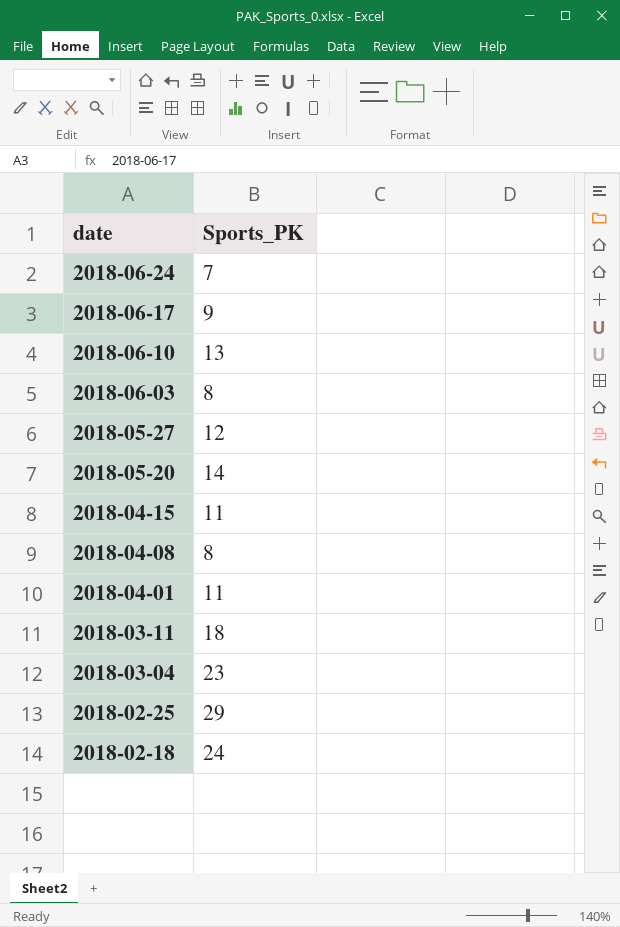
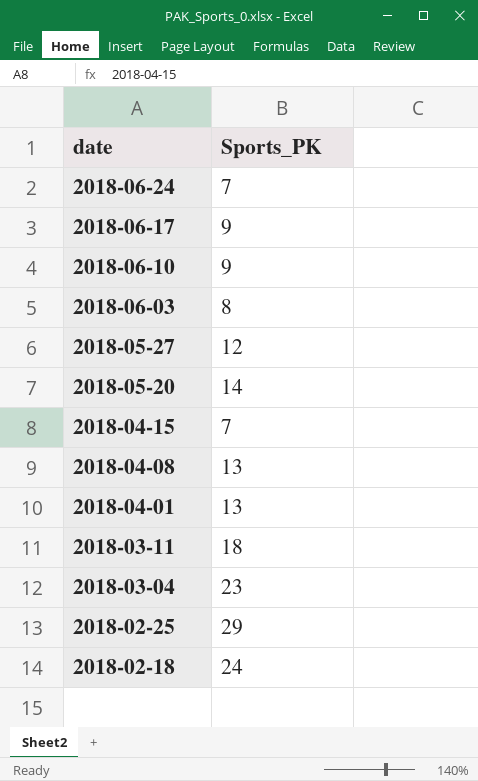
2018-06-10 | Sports_PK: 13 -> 9
2018-04-15 | Sports_PK: 11 -> 7
2018-04-08 | Sports_PK: 8 -> 13
2018-04-01 | Sports_PK: 11 -> 13

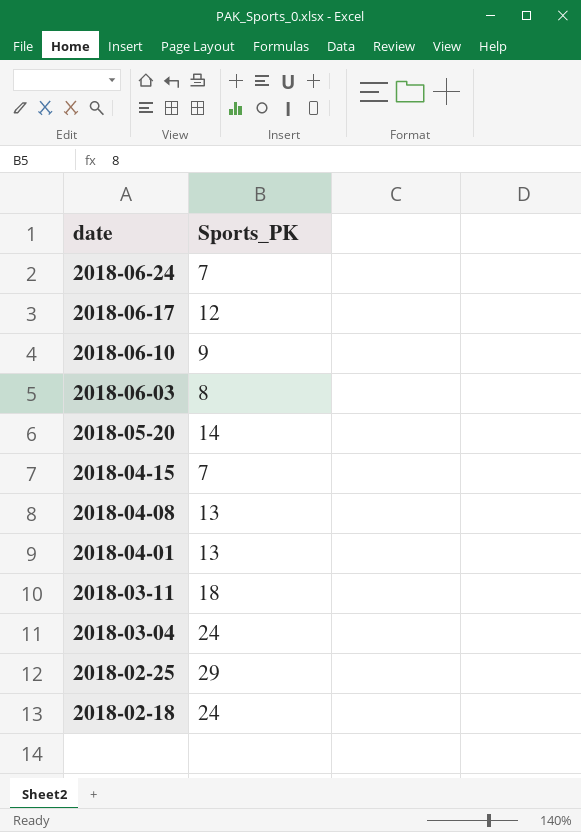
row 2018-05-27: 12 -> none
2018-06-17 | Sports_PK: 9 -> 12
2018-03-04 | Sports_PK: 23 -> 24

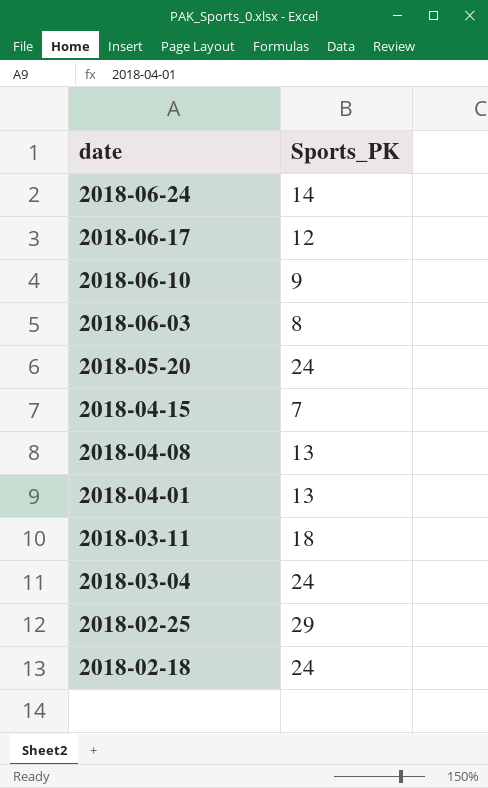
2018-06-24 | Sports_PK: 7 -> 14
2018-05-20 | Sports_PK: 14 -> 24

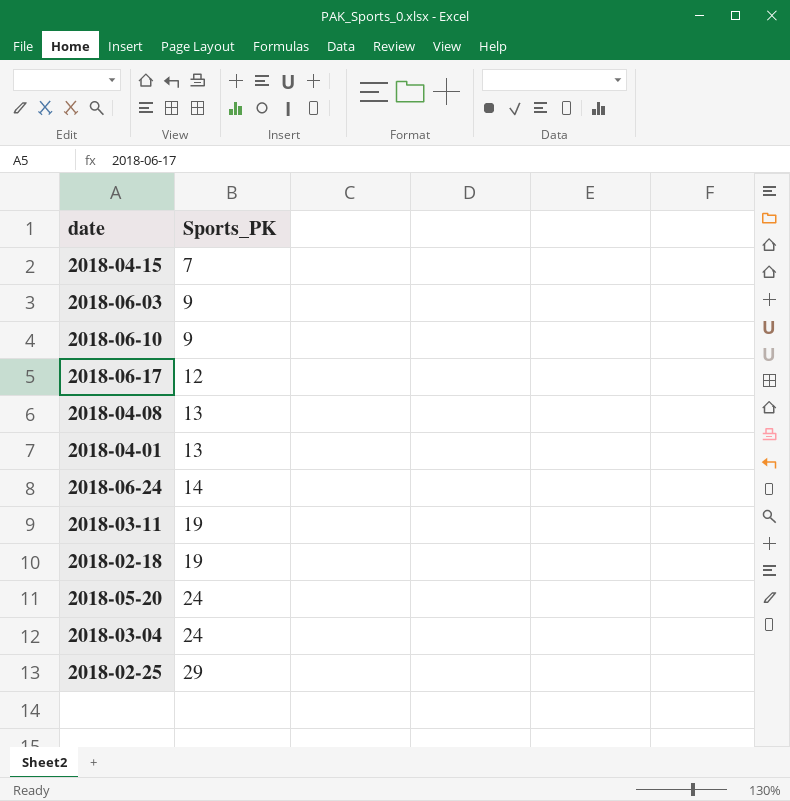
row order: date descending -> Sports_PK ascending
2018-06-03 | Sports_PK: 8 -> 9
2018-03-11 | Sports_PK: 18 -> 19
2018-02-18 | Sports_PK: 24 -> 19

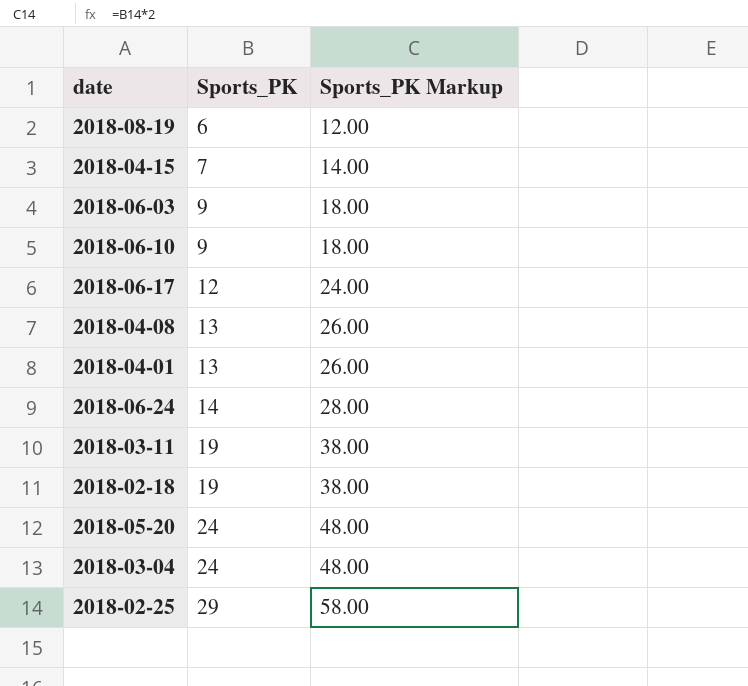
column Sports_PK Markup | formula: none -> [Sports_PK] * 2
row 2018-08-19: none -> 6 | 12.00

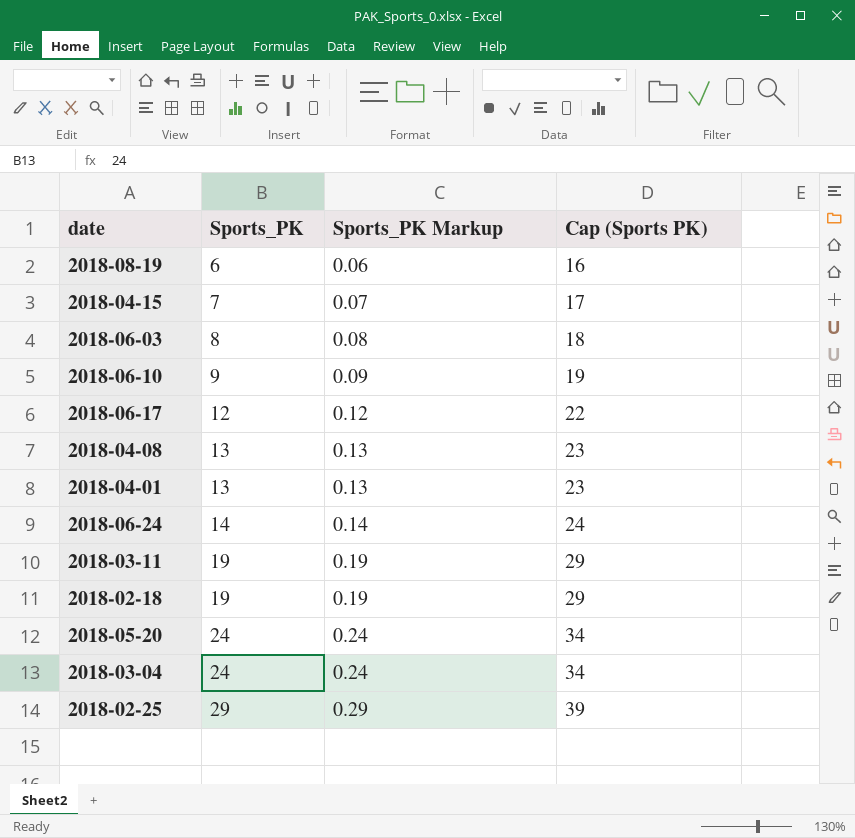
column Sports_PK Markup | formula: [Sports_PK] * 2 -> [Sports_PK] * 0.01
column Cap (Sports PK) | formula: none -> [Sports_PK] + 10
2018-06-03 | Sports_PK: 9 -> 8

